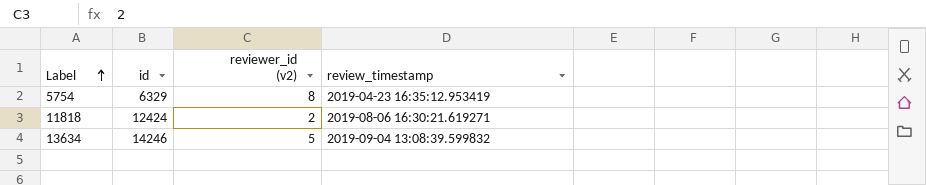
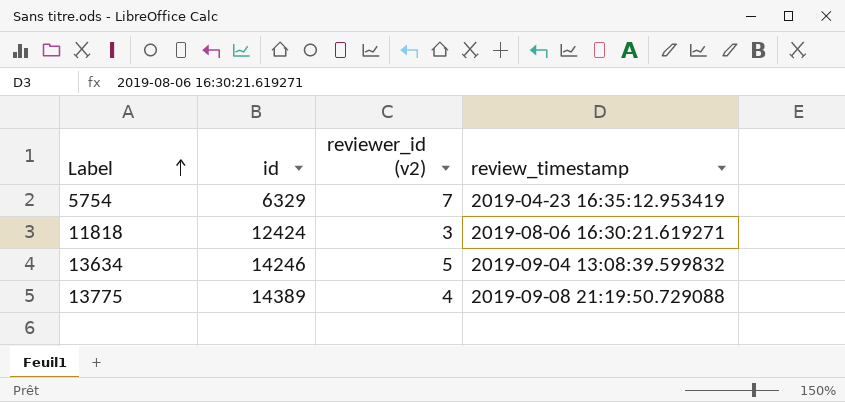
5754 | reviewer_id (v2): 8 -> 7
11818 | reviewer_id (v2): 2 -> 3
row 13775: none -> 14389 | 4 | 2019-09-08 21:19:50.729088

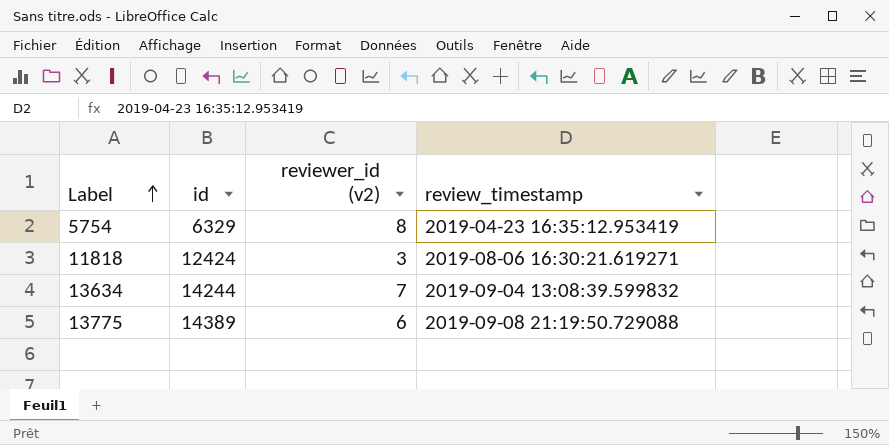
5754 | reviewer_id (v2): 7 -> 8
13634 | id: 14246 -> 14244
13634 | reviewer_id (v2): 5 -> 7
13775 | reviewer_id (v2): 4 -> 6

